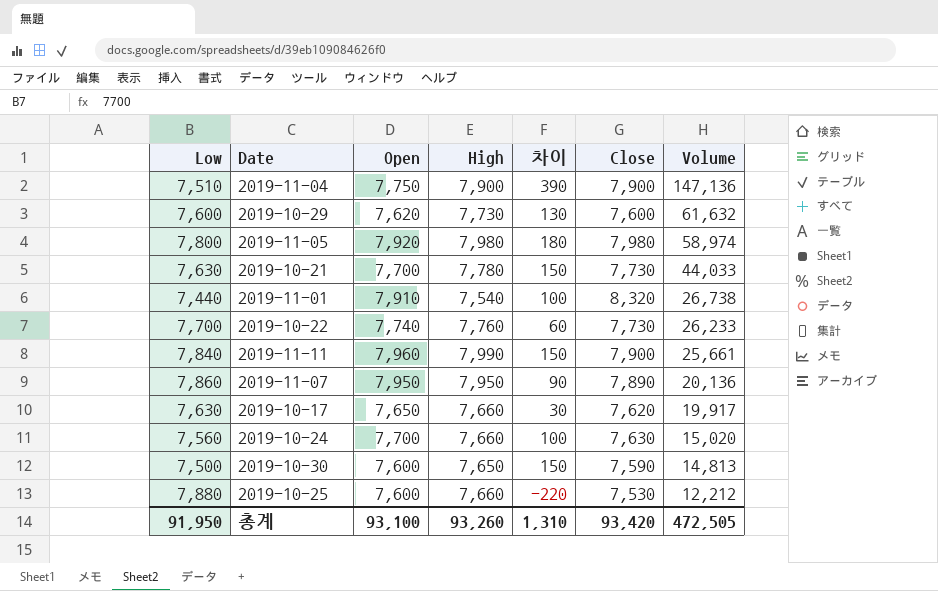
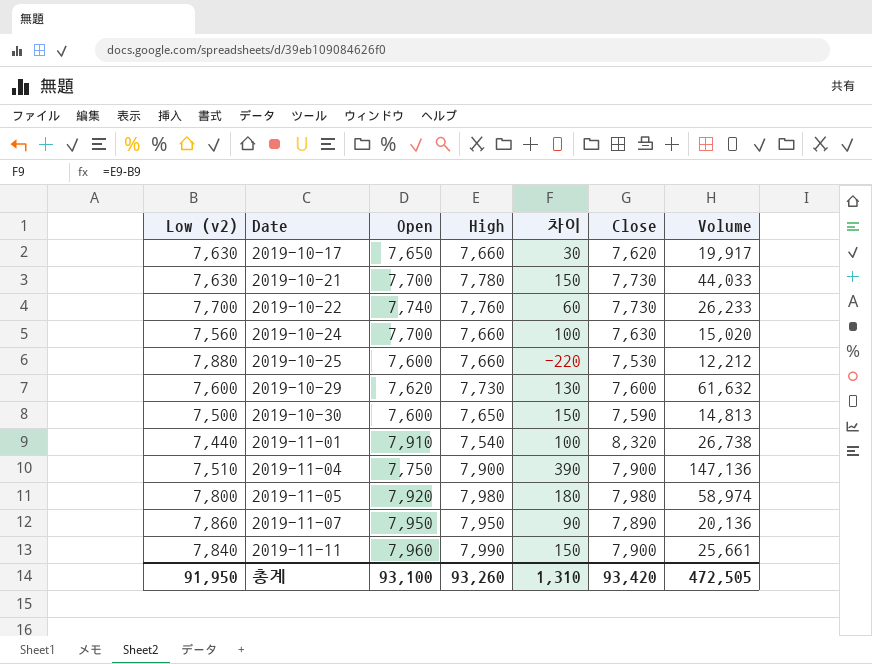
row order: Volume descending -> Date ascending
column name: Low -> Low (v2)

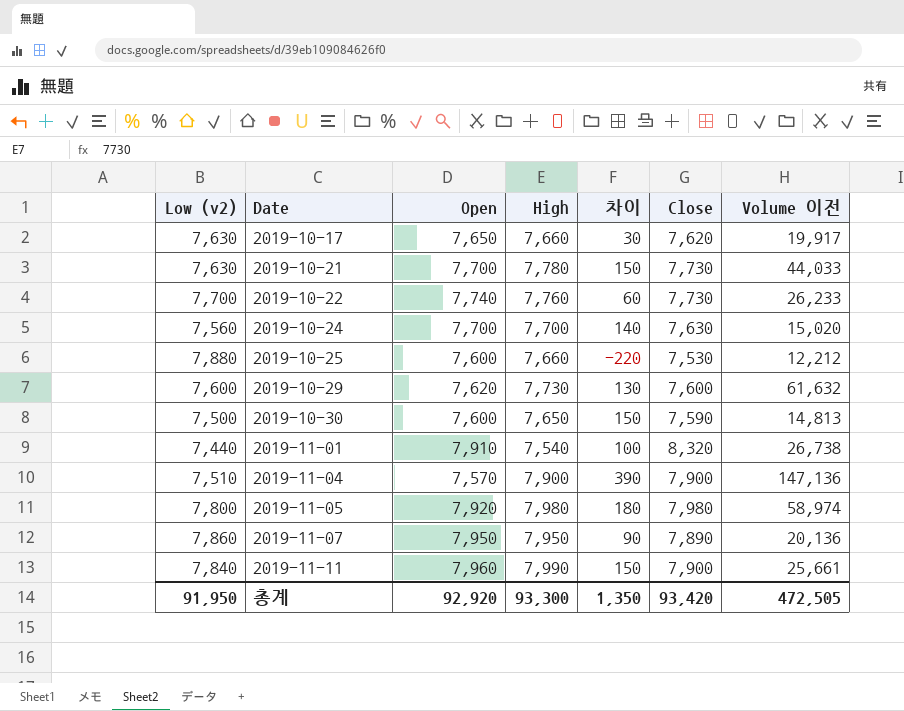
column name: Volume -> Volume 이전
2019-10-24 | High: 7,660 -> 7,700
2019-10-24 | 차이: 100 -> 140
2019-11-04 | Open: 7,750 -> 7,570
총계 | Open: 93,100 -> 92,920
총계 | High: 93,260 -> 93,300
총계 | 차이: 1,310 -> 1,350

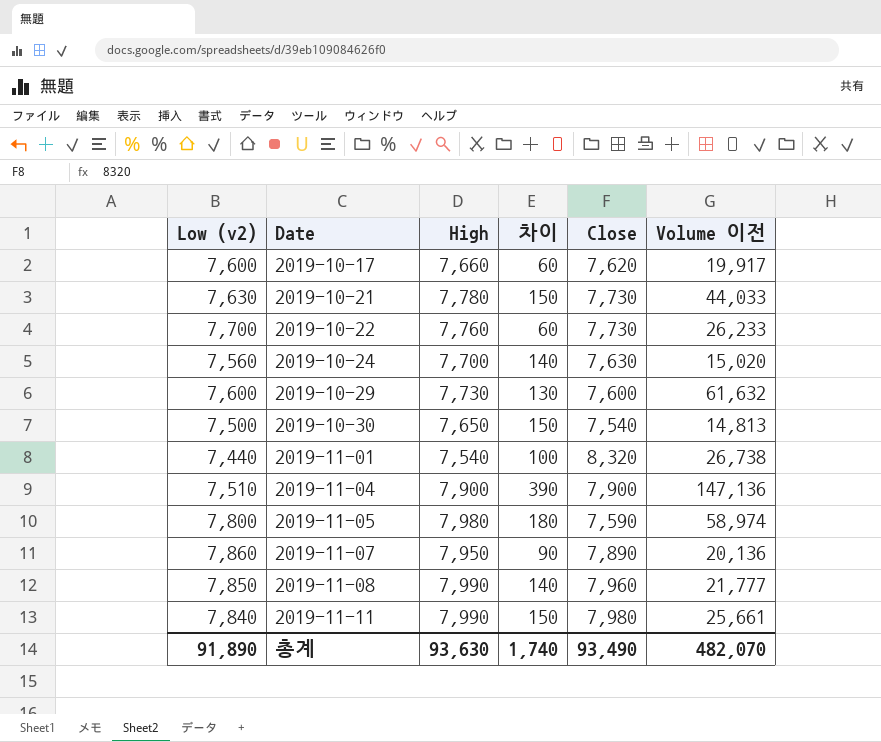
column Open | position: 3 -> none
row 2019-10-25: 7,880 | 7,600 | 7,660 | -220 | 7,530 | 12,212 -> none
2019-10-17 | Low (v2): 7,630 -> 7,600
2019-10-17 | 차이: 30 -> 60
2019-10-30 | Close: 7,590 -> 7,540
2019-11-05 | Close: 7,980 -> 7,590
row 2019-11-08: none -> 7,850 | 7,990 | 140 | 7,960 | 21,777
2019-11-11 | Close: 7,900 -> 7,980
총계 | Low (v2): 91,950 -> 91,890
총계 | High: 93,300 -> 93,630
총계 | 차이: 1,350 -> 1,740
총계 | Close: 93,420 -> 93,490
총계 | Volume 이전: 472,505 -> 482,070

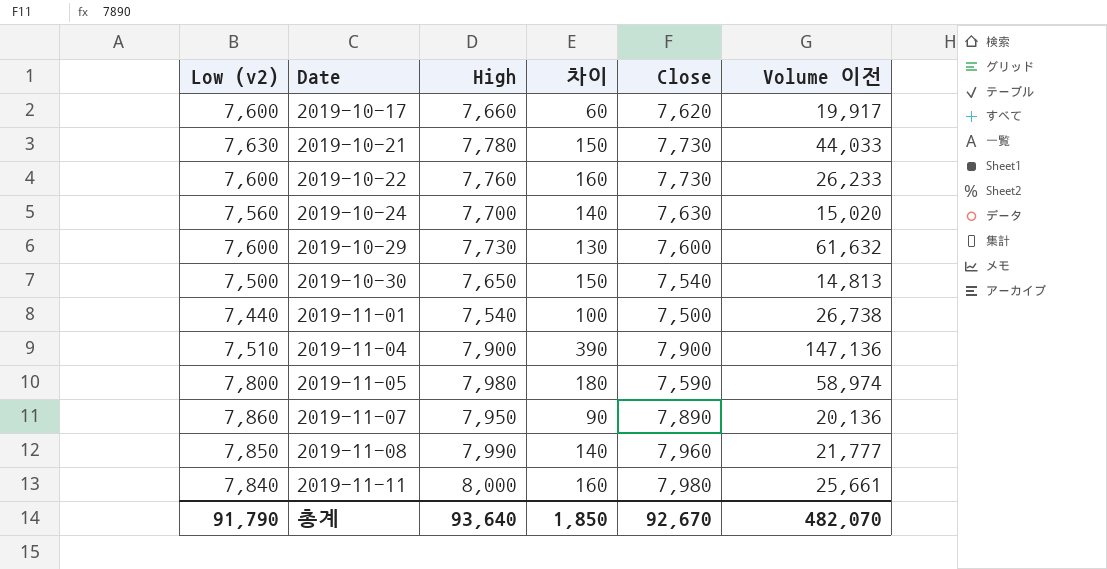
2019-10-22 | Low (v2): 7,700 -> 7,600
2019-10-22 | 차이: 60 -> 160
2019-11-01 | Close: 8,320 -> 7,500
2019-11-11 | High: 7,990 -> 8,000
2019-11-11 | 차이: 150 -> 160
총계 | Low (v2): 91,890 -> 91,790
총계 | High: 93,630 -> 93,640
총계 | 차이: 1,740 -> 1,850
총계 | Close: 93,490 -> 92,670

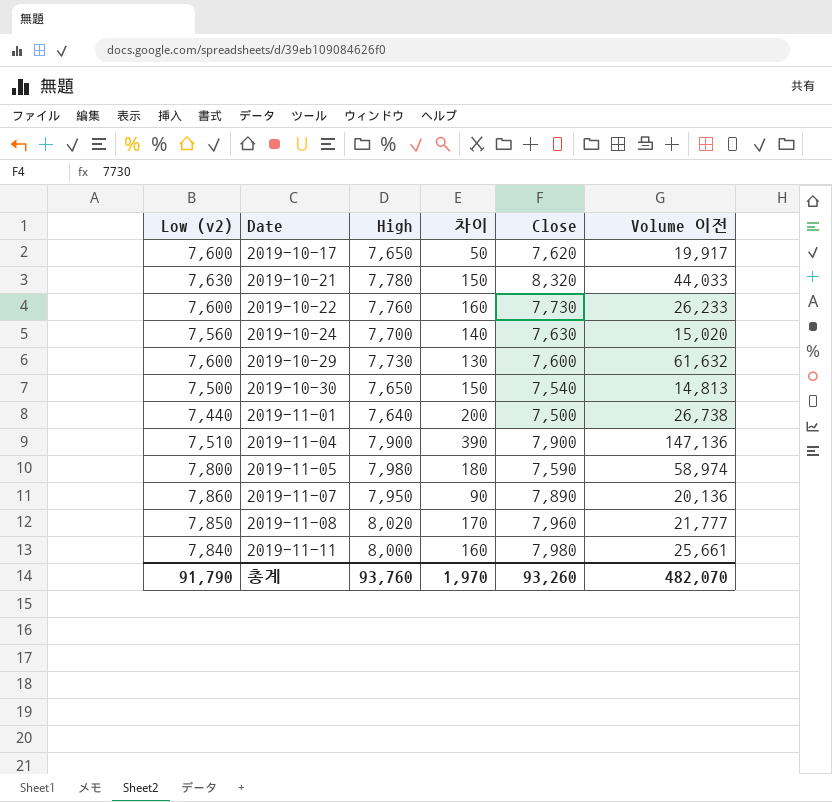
2019-10-17 | High: 7,660 -> 7,650
2019-10-17 | 차이: 60 -> 50
2019-10-21 | Close: 7,730 -> 8,320
2019-11-01 | High: 7,540 -> 7,640
2019-11-01 | 차이: 100 -> 200
2019-11-08 | High: 7,990 -> 8,020
2019-11-08 | 차이: 140 -> 170
총계 | High: 93,640 -> 93,760
총계 | 차이: 1,850 -> 1,970
총계 | Close: 92,670 -> 93,260

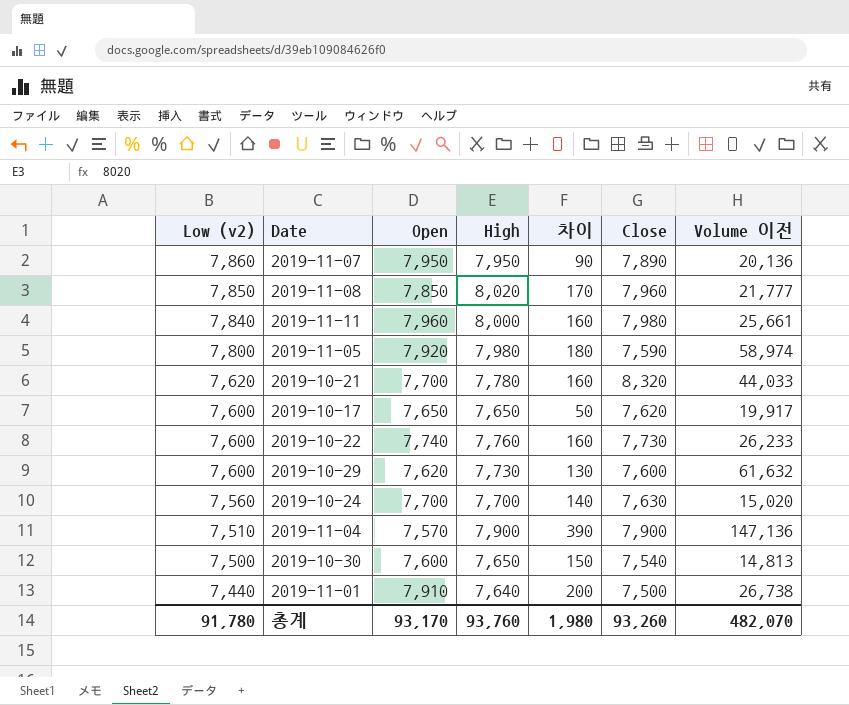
row order: Date ascending -> Low (v2) descending
column Open | position: none -> 3
2019-10-21 | Low (v2): 7,630 -> 7,620
2019-10-21 | 차이: 150 -> 160
총계 | Low (v2): 91,790 -> 91,780
총계 | 차이: 1,970 -> 1,980

